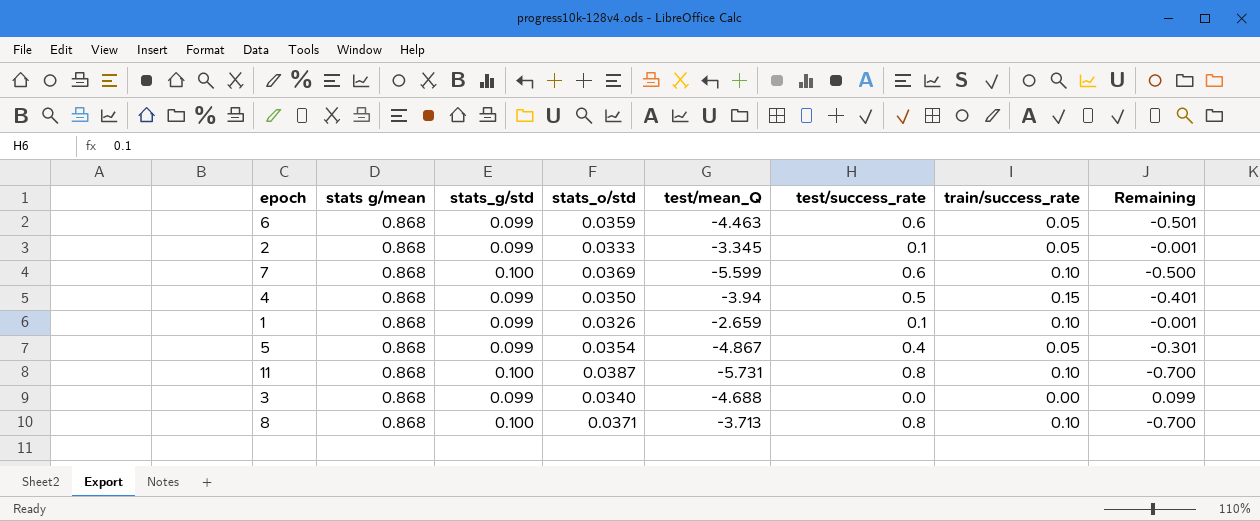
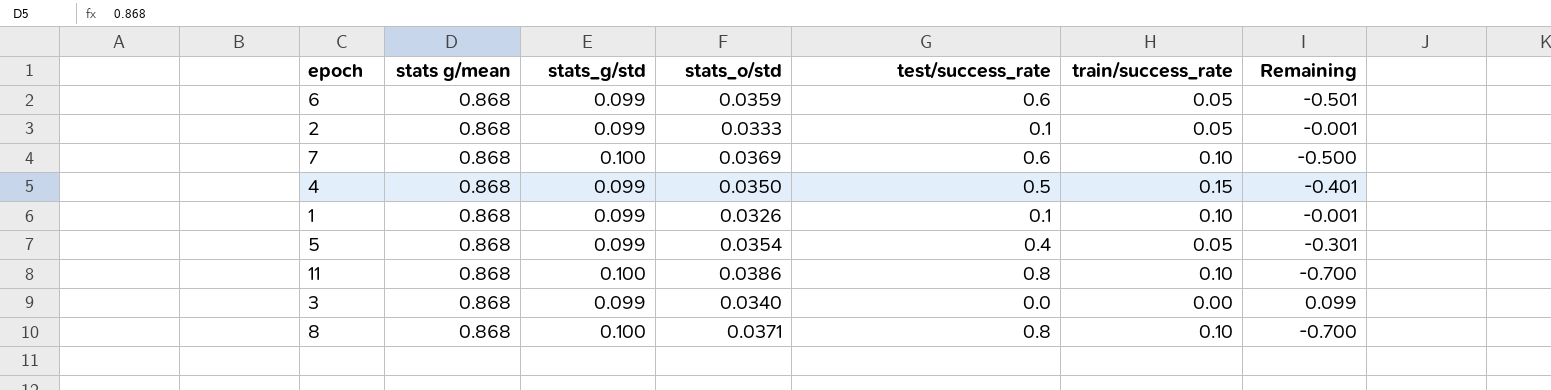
column test/mean_Q | position: 5 -> none
11 | stats_o/std: 0.0387 -> 0.0386

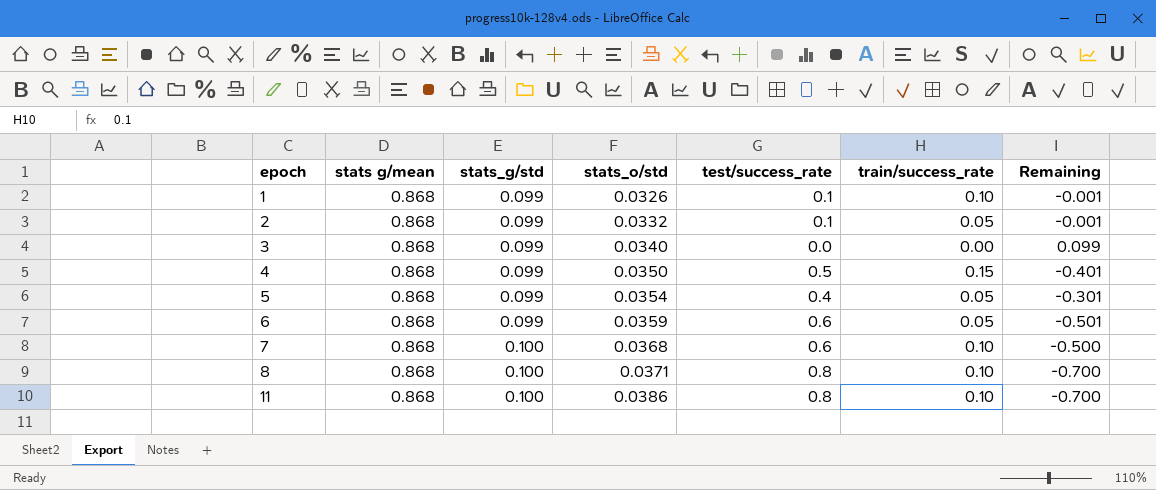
row order: none -> epoch ascending
2 | stats_o/std: 0.0333 -> 0.0332
7 | stats_o/std: 0.0369 -> 0.0368

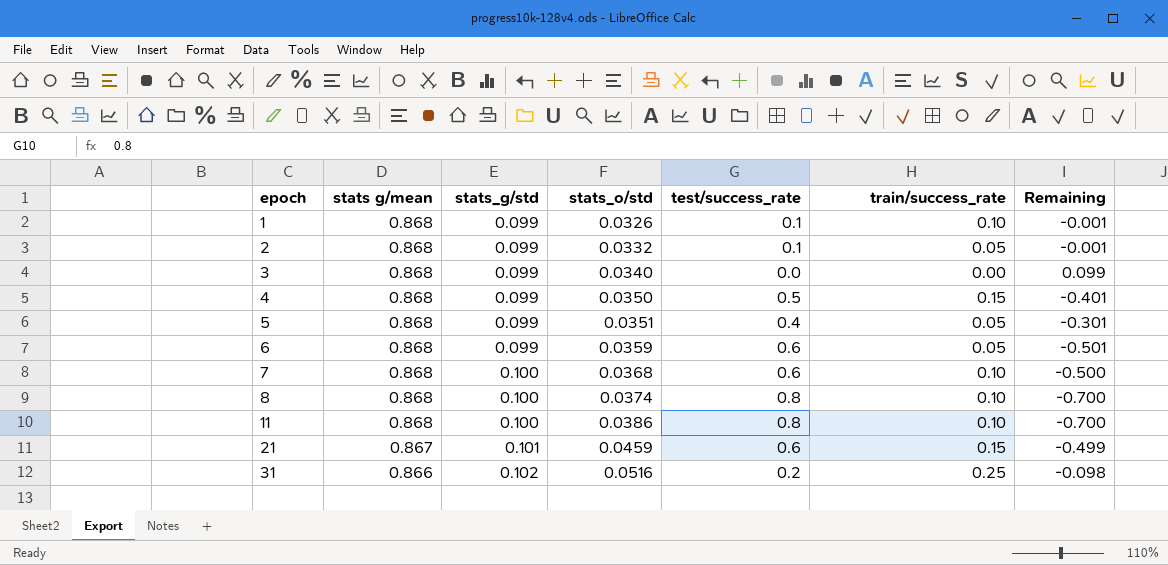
5 | stats_o/std: 0.0354 -> 0.0351
8 | stats_o/std: 0.0371 -> 0.0374
row 21: none -> 0.867 | 0.101 | 0.0459 | 0.6 | 0.15 | -0.499
row 31: none -> 0.866 | 0.102 | 0.0516 | 0.2 | 0.25 | -0.098

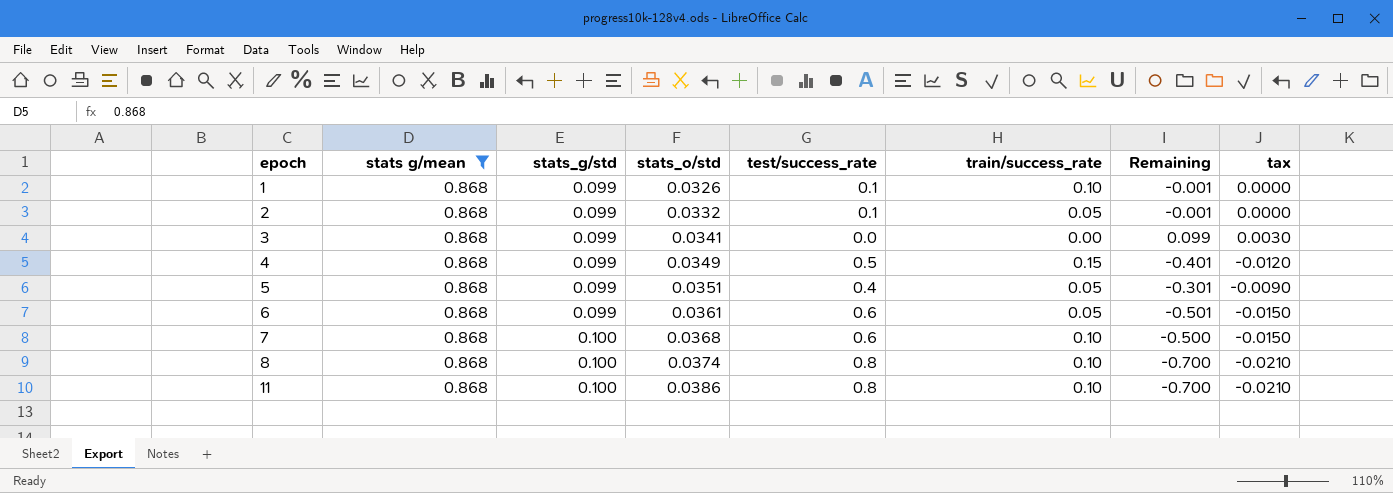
filter: none -> stats g/mean = 0.868
column tax | formula: none -> [Remaining] * 0.03
3 | stats_o/std: 0.0340 -> 0.0341
4 | stats_o/std: 0.0350 -> 0.0349
6 | stats_o/std: 0.0359 -> 0.0361

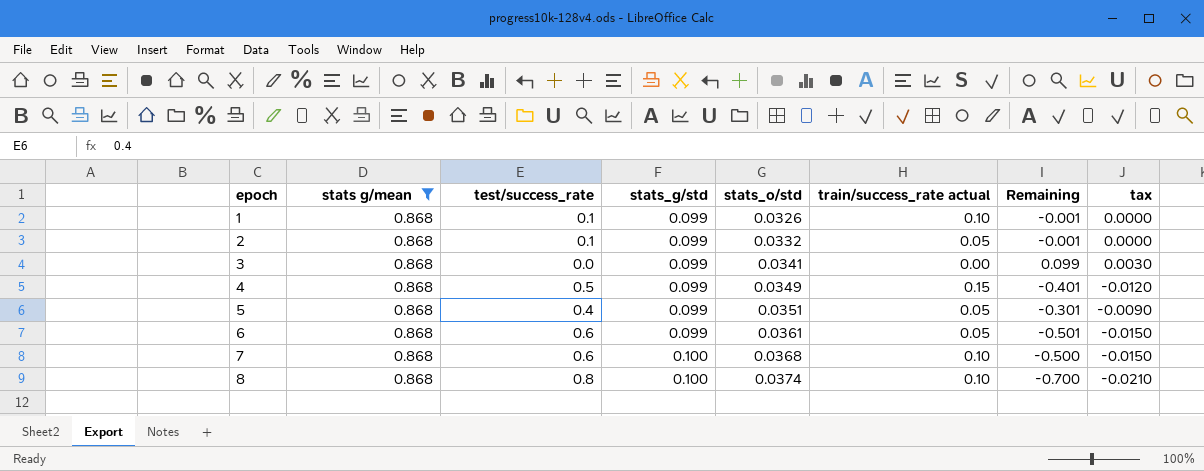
column test/success_rate | position: 5 -> 3
column name: train/success_rate -> train/success_rate actual
row 11: 0.868 | 0.100 | 0.0386 | 0.8 | 0.10 | -0.700 | -0.0210 -> none

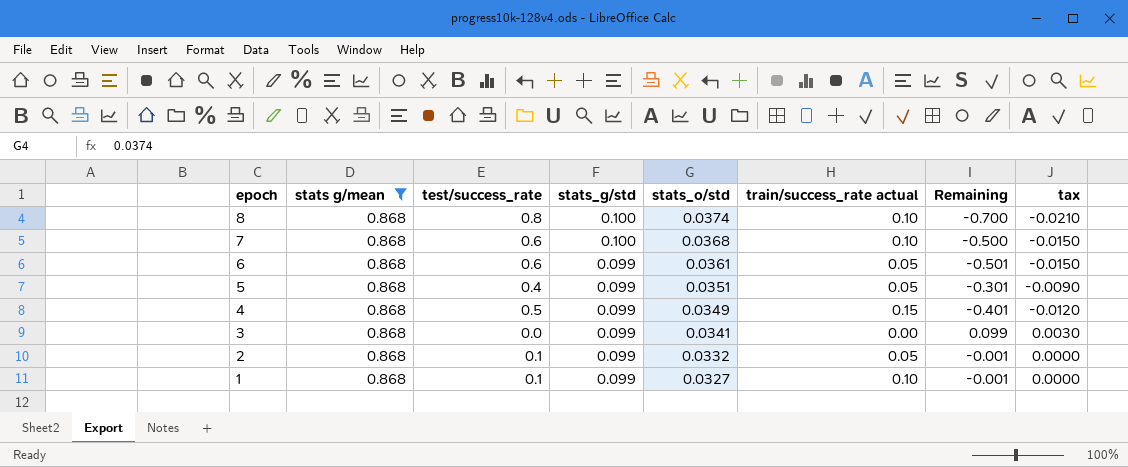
row order: epoch ascending -> epoch descending
1 | stats_o/std: 0.0326 -> 0.0327

